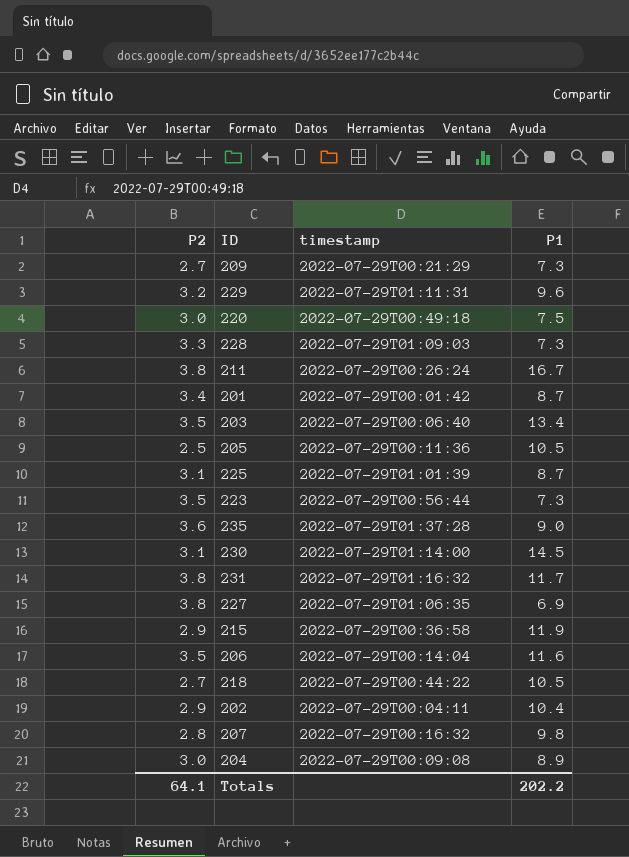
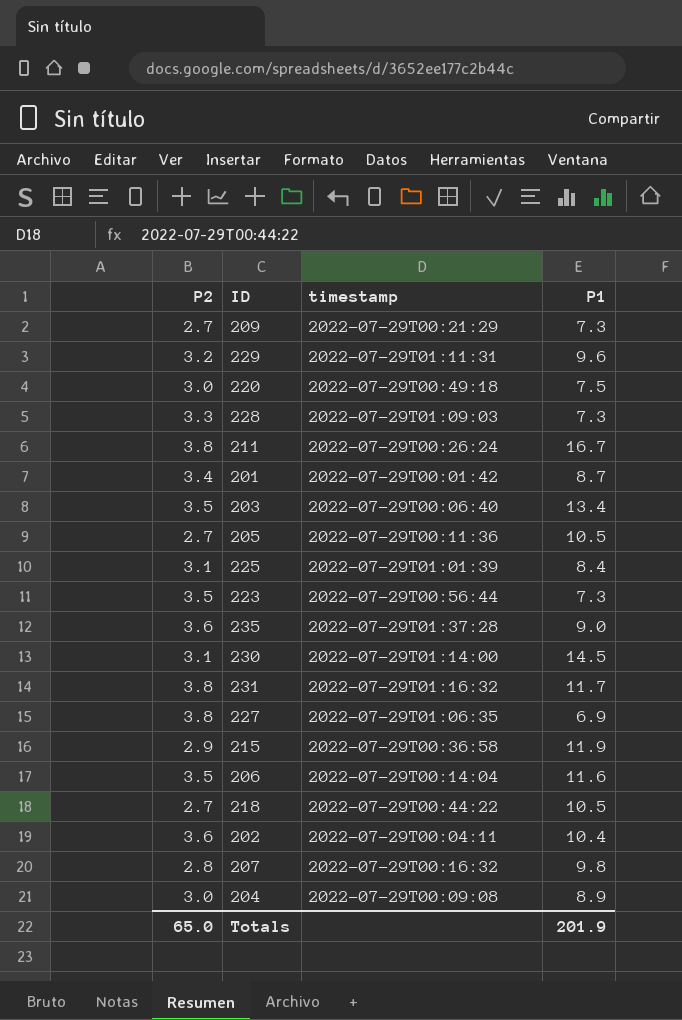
205 | P2: 2.5 -> 2.7
225 | P1: 8.7 -> 8.4
202 | P2: 2.9 -> 3.6
Totals | P2: 64.1 -> 65.0
Totals | P1: 202.2 -> 201.9

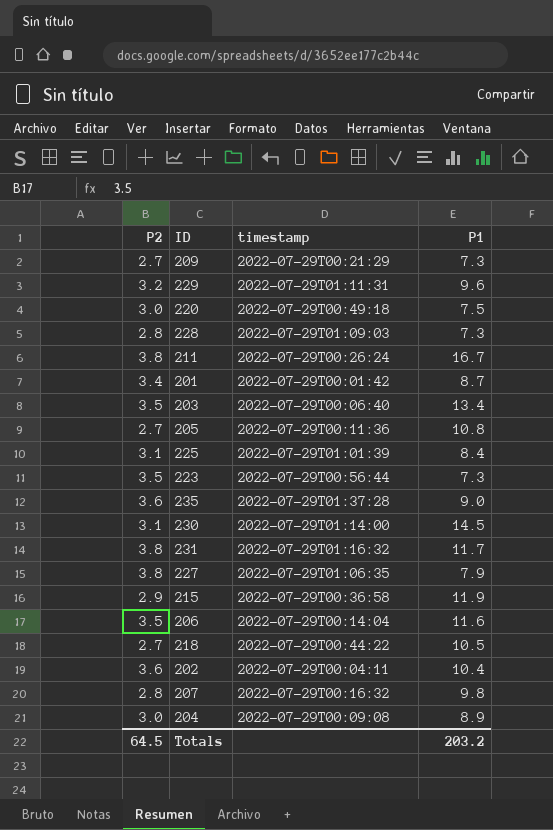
228 | P2: 3.3 -> 2.8
205 | P1: 10.5 -> 10.8
227 | P1: 6.9 -> 7.9
Totals | P2: 65.0 -> 64.5
Totals | P1: 201.9 -> 203.2

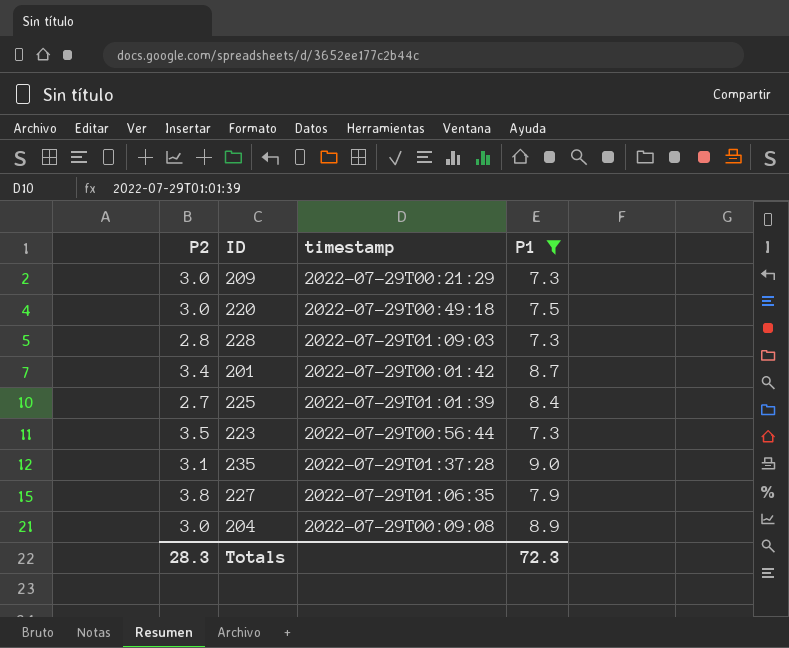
filter: none -> P1 <= 9.0
209 | P2: 2.7 -> 3.0
225 | P2: 3.1 -> 2.7
235 | P2: 3.6 -> 3.1
Totals | P2: 64.5 -> 28.3
Totals | P1: 203.2 -> 72.3

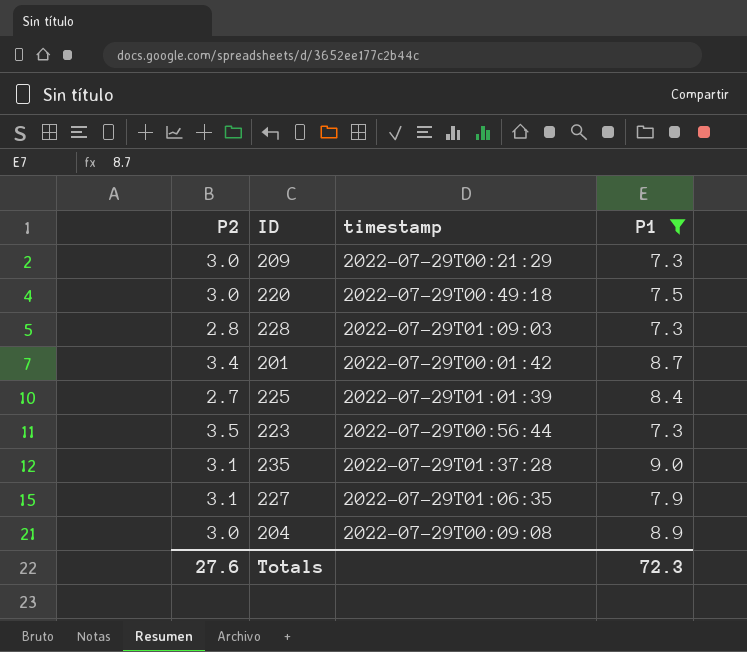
227 | P2: 3.8 -> 3.1
Totals | P2: 28.3 -> 27.6

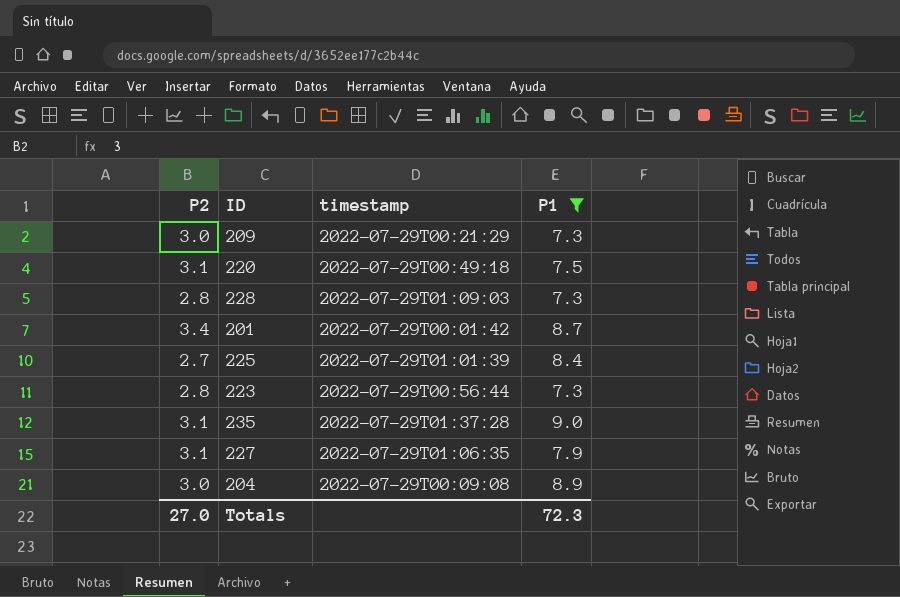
220 | P2: 3.0 -> 3.1
223 | P2: 3.5 -> 2.8
Totals | P2: 27.6 -> 27.0

